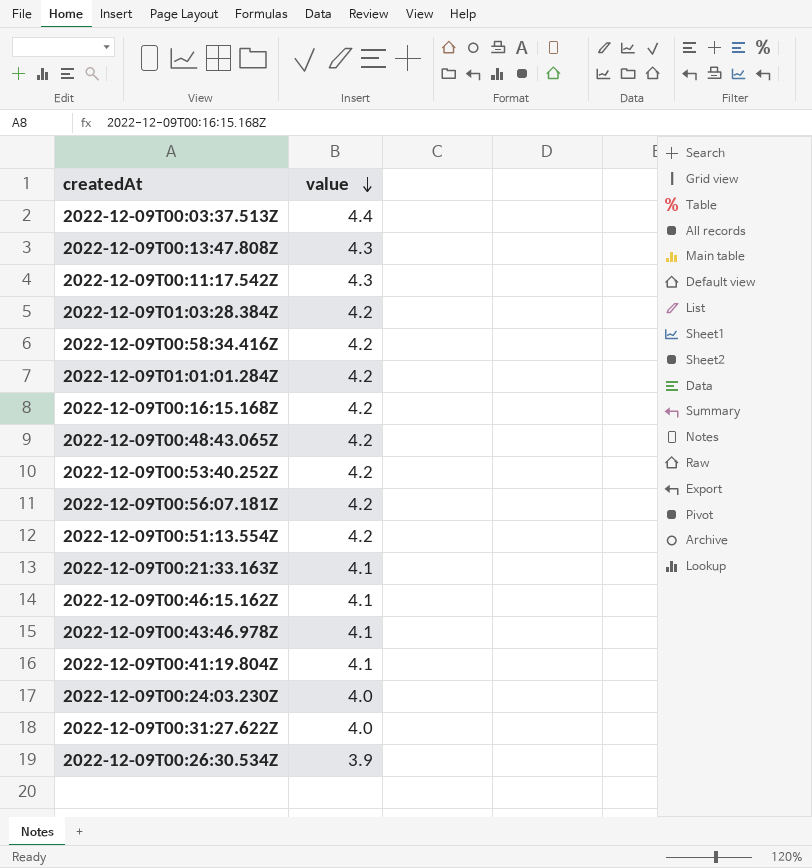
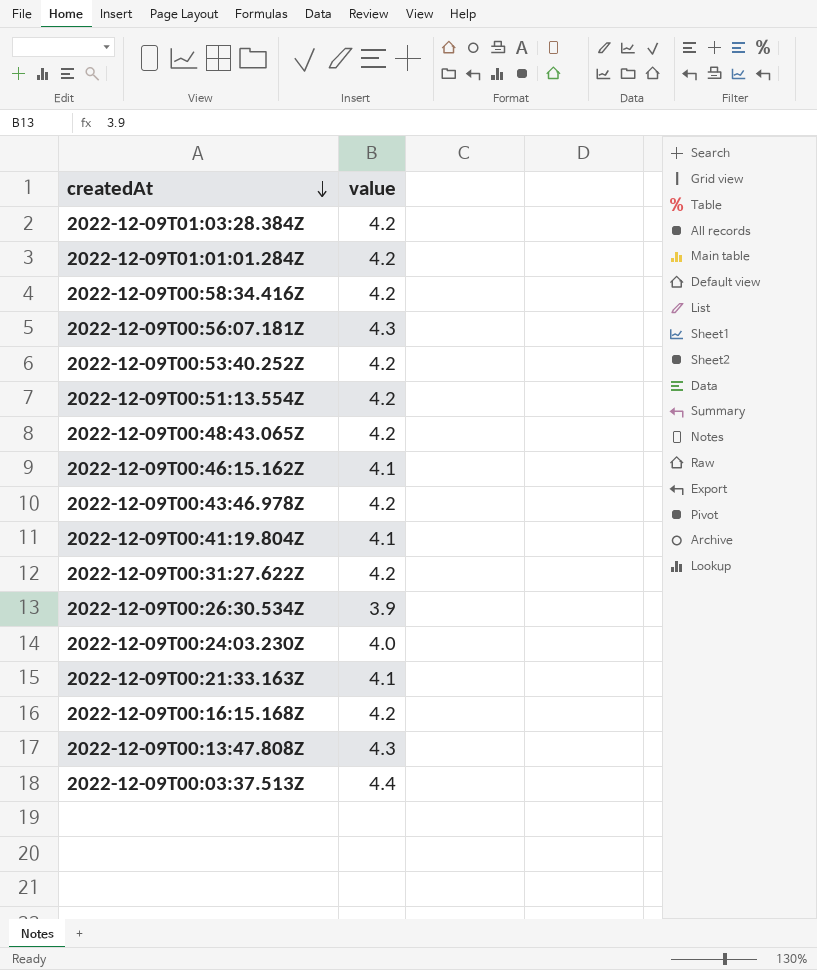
row order: value descending -> createdAt descending
row 2022-12-09T00:11:17.542Z: 4.3 -> none
2022-12-09T00:56:07.181Z | value: 4.2 -> 4.3
2022-12-09T00:43:46.978Z | value: 4.1 -> 4.2
2022-12-09T00:31:27.622Z | value: 4.0 -> 4.2

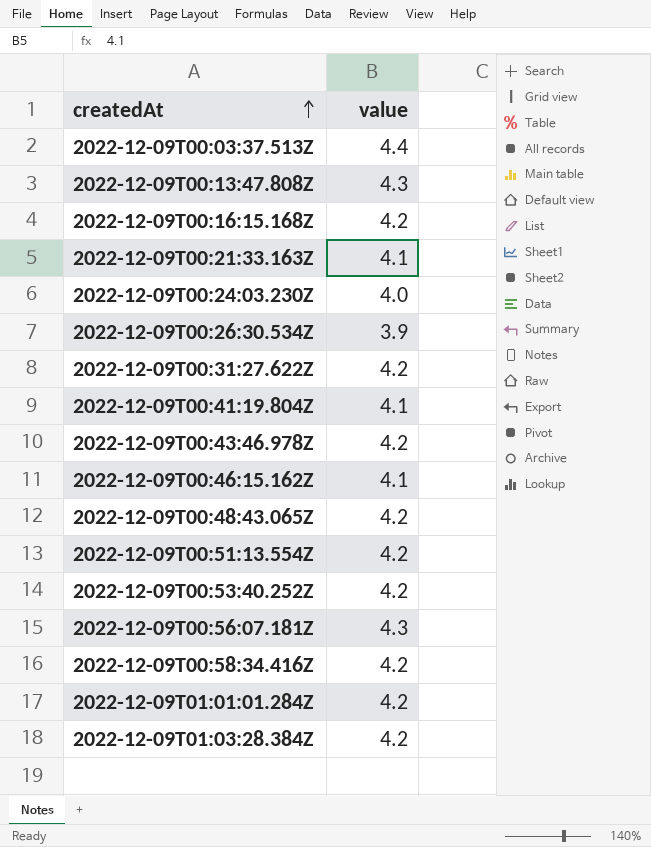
row order: createdAt descending -> createdAt ascending

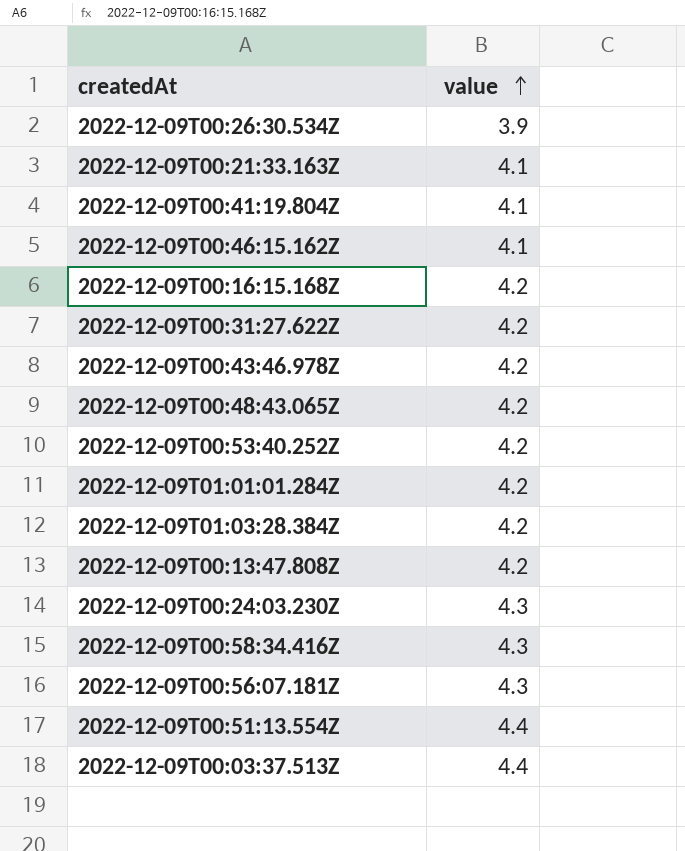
row order: createdAt ascending -> value ascending
2022-12-09T00:13:47.808Z | value: 4.3 -> 4.2
2022-12-09T00:24:03.230Z | value: 4.0 -> 4.3
2022-12-09T00:58:34.416Z | value: 4.2 -> 4.3
2022-12-09T00:51:13.554Z | value: 4.2 -> 4.4

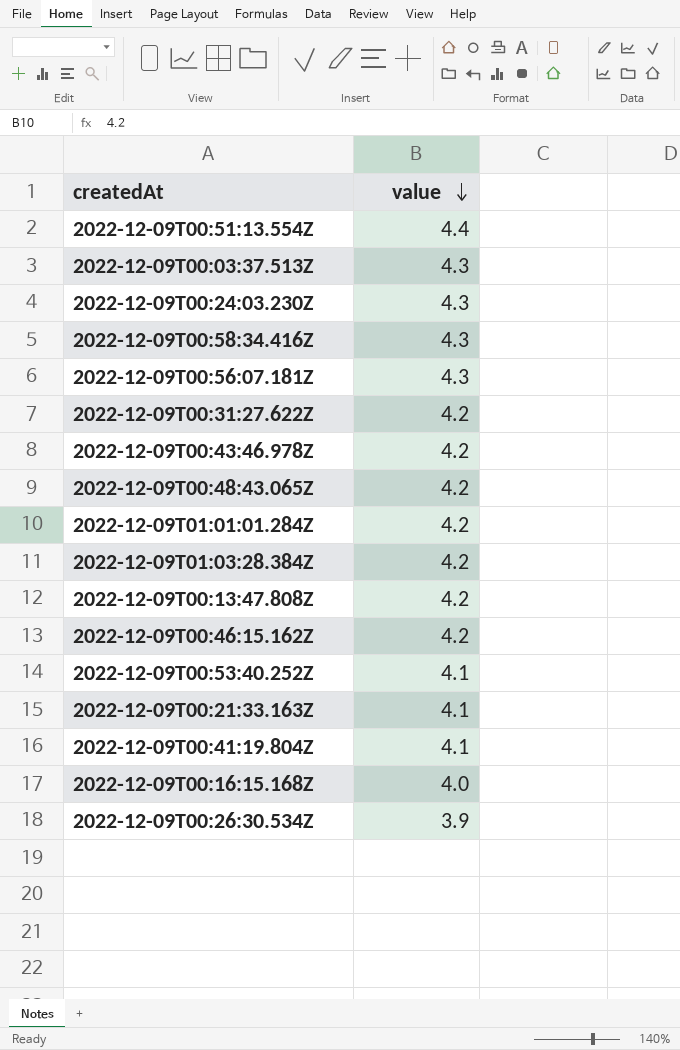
row order: value ascending -> value descending
2022-12-09T00:03:37.513Z | value: 4.4 -> 4.3
2022-12-09T00:46:15.162Z | value: 4.1 -> 4.2
2022-12-09T00:53:40.252Z | value: 4.2 -> 4.1
2022-12-09T00:16:15.168Z | value: 4.2 -> 4.0

